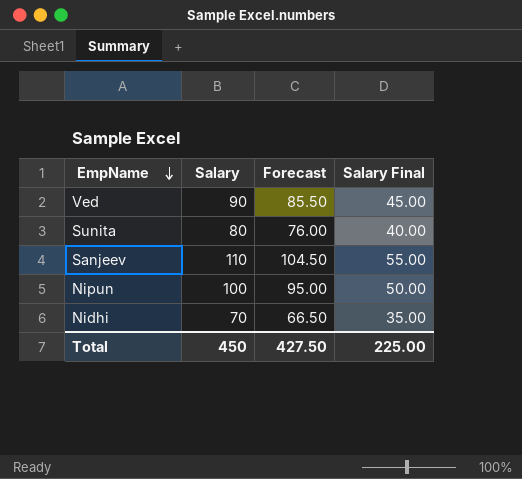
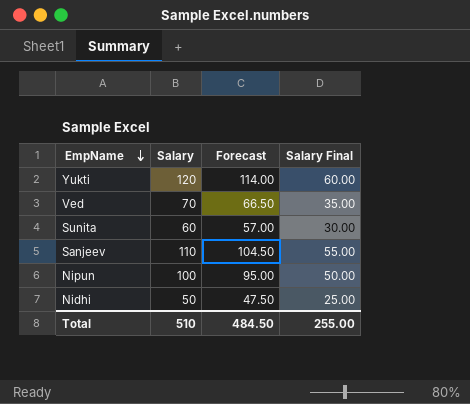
row Yukti: none -> 120 | 114.00 | 60.00
Ved | Salary: 90 -> 70
Ved | Forecast: 85.50 -> 66.50
Ved | Salary Final: 45.00 -> 35.00
Sunita | Salary: 80 -> 60
Sunita | Forecast: 76.00 -> 57.00
Sunita | Salary Final: 40.00 -> 30.00
Nidhi | Salary: 70 -> 50
Nidhi | Forecast: 66.50 -> 47.50
Nidhi | Salary Final: 35.00 -> 25.00
Total | Salary: 450 -> 510
Total | Forecast: 427.50 -> 484.50
Total | Salary Final: 225.00 -> 255.00

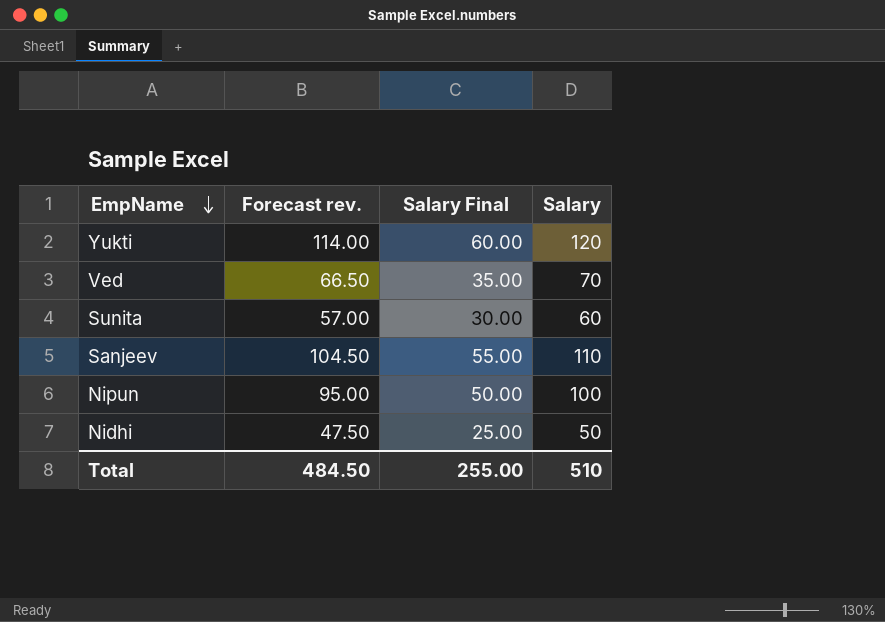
column name: Forecast -> Forecast rev.
column Salary | position: 2 -> 4

